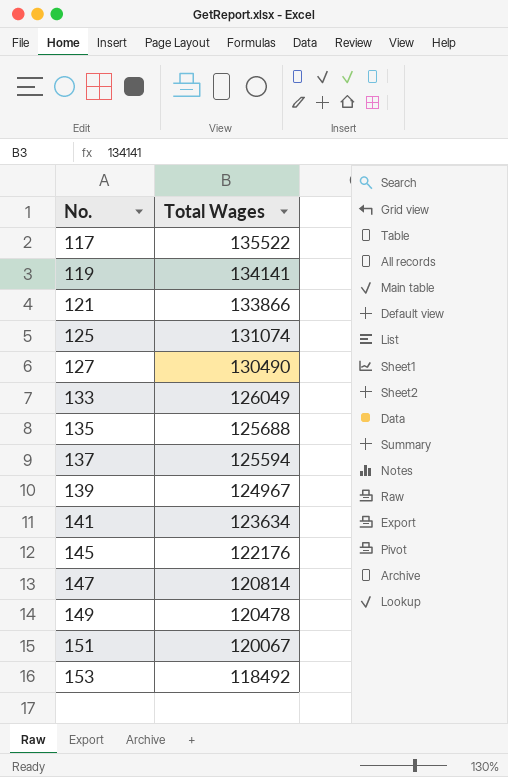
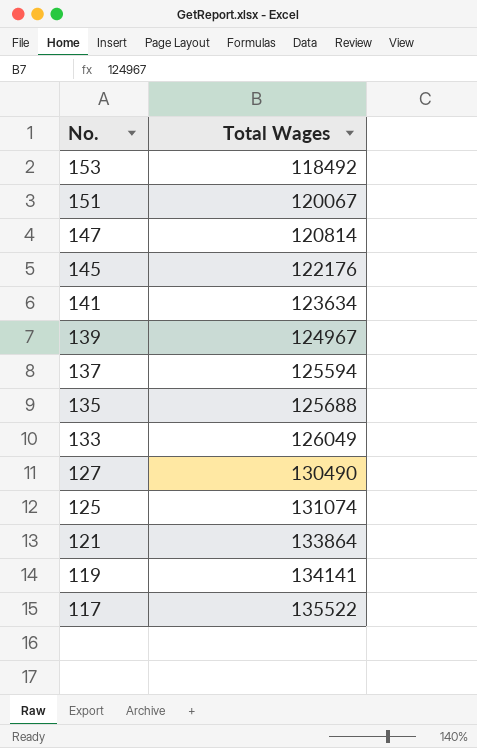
row order: No. ascending -> No. descending
row 149: 120478 -> none
121 | Total Wages: 133866 -> 133864

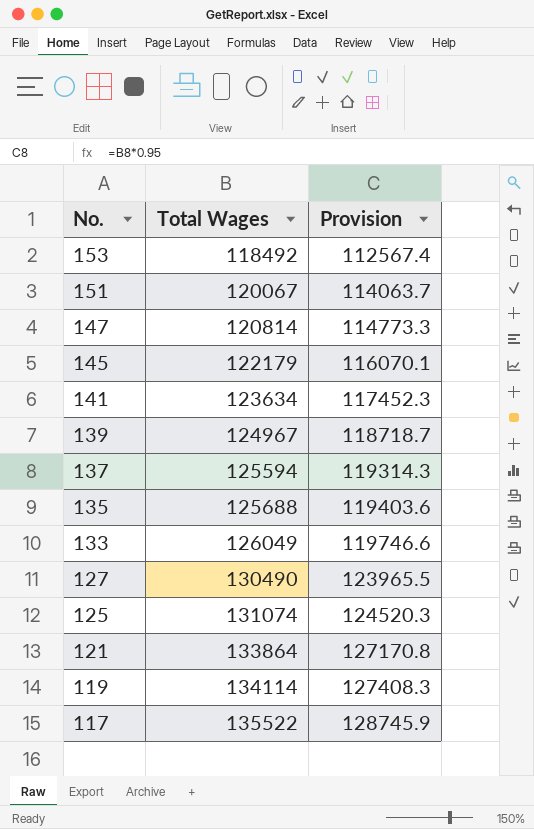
column Provision | formula: none -> [Total Wages] * 0.95
145 | Total Wages: 122176 -> 122179
119 | Total Wages: 134141 -> 134114

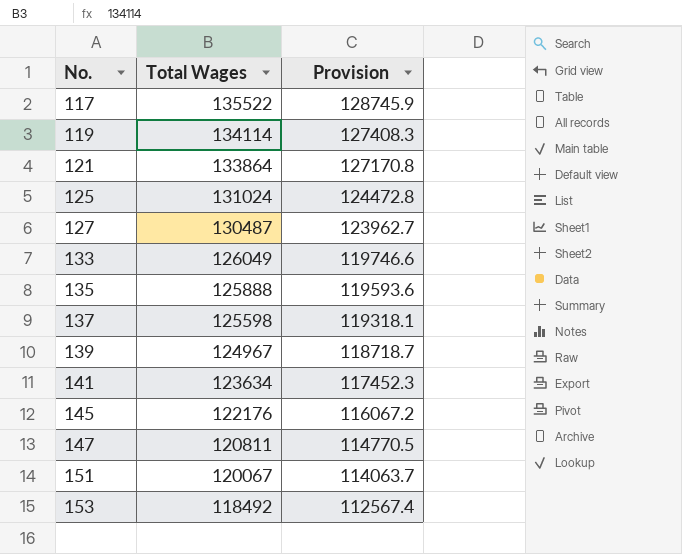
row order: No. descending -> No. ascending
125 | Total Wages: 131074 -> 131024
125 | Provision: 124520.3 -> 124472.8
127 | Total Wages: 130490 -> 130487
127 | Provision: 123965.5 -> 123962.7
135 | Total Wages: 125688 -> 125888
135 | Provision: 119403.6 -> 119593.6
137 | Total Wages: 125594 -> 125598
137 | Provision: 119314.3 -> 119318.1
145 | Total Wages: 122179 -> 122176
145 | Provision: 116070.1 -> 116067.2
147 | Total Wages: 120814 -> 120811
147 | Provision: 114773.3 -> 114770.5

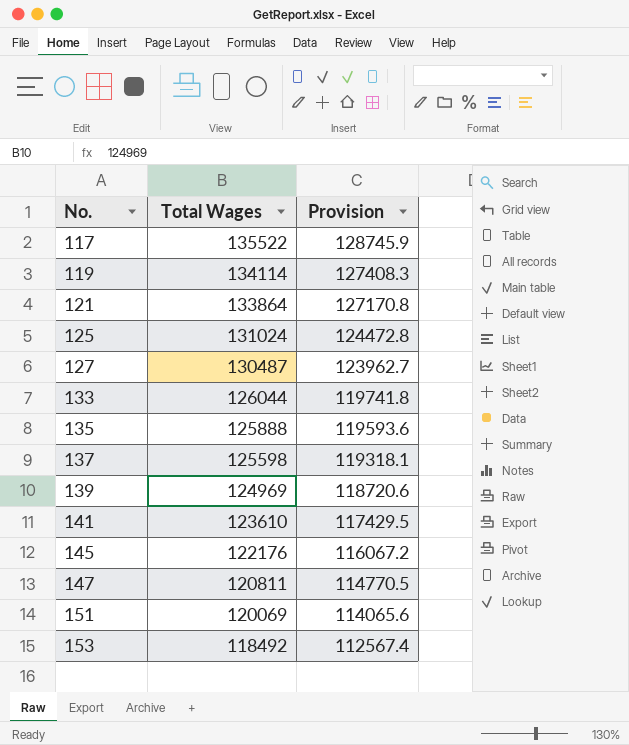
133 | Total Wages: 126049 -> 126044
133 | Provision: 119746.6 -> 119741.8
139 | Total Wages: 124967 -> 124969
139 | Provision: 118718.7 -> 118720.6
141 | Total Wages: 123634 -> 123610
141 | Provision: 117452.3 -> 117429.5
151 | Total Wages: 120067 -> 120069
151 | Provision: 114063.7 -> 114065.6

